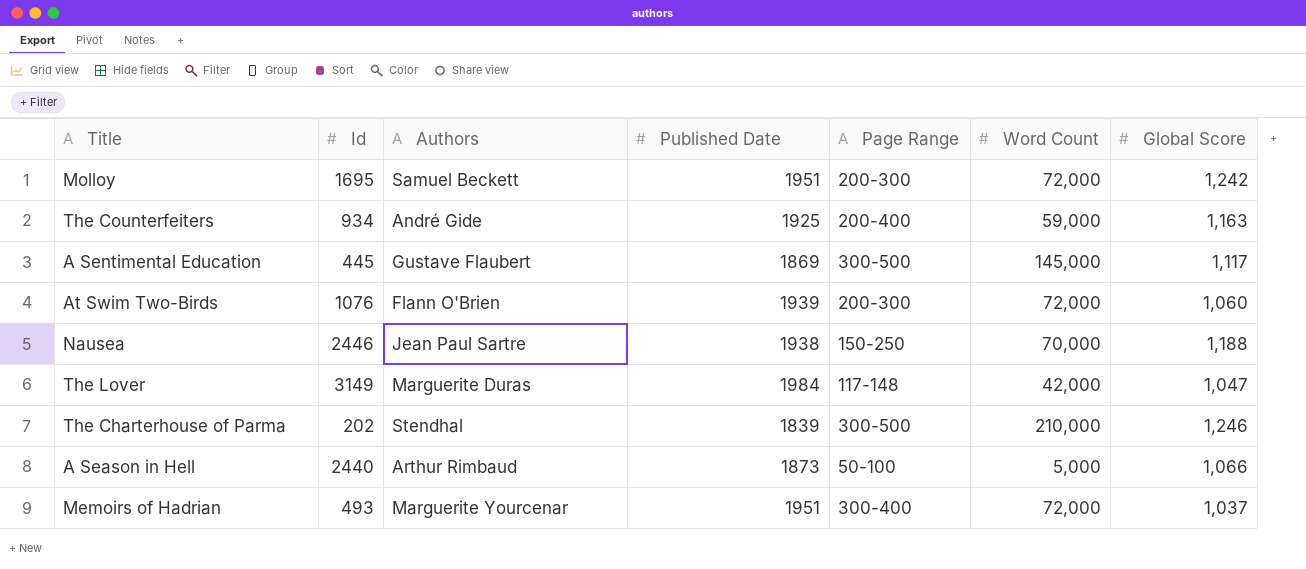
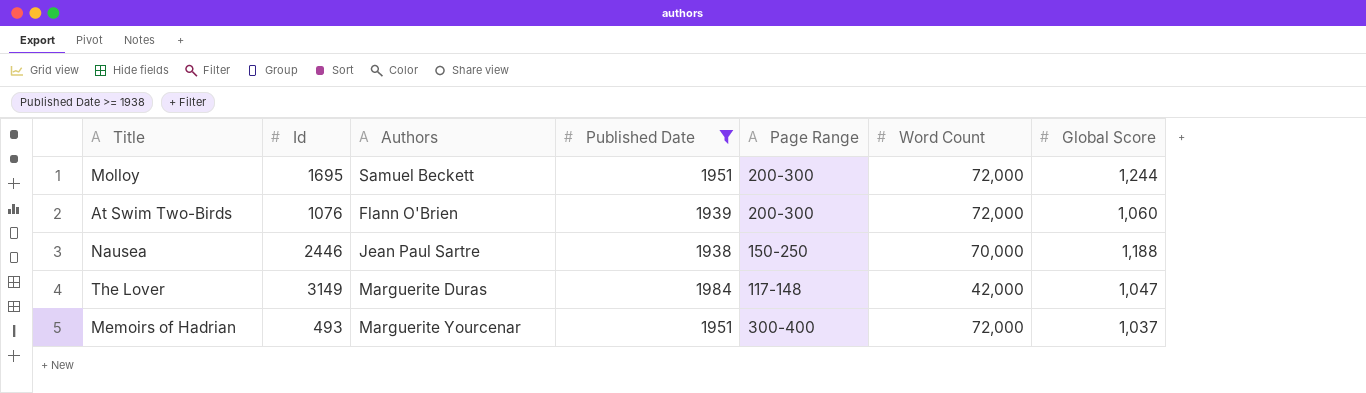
filter: none -> Published Date >= 1938
Molloy | Global Score: 1,242 -> 1,244

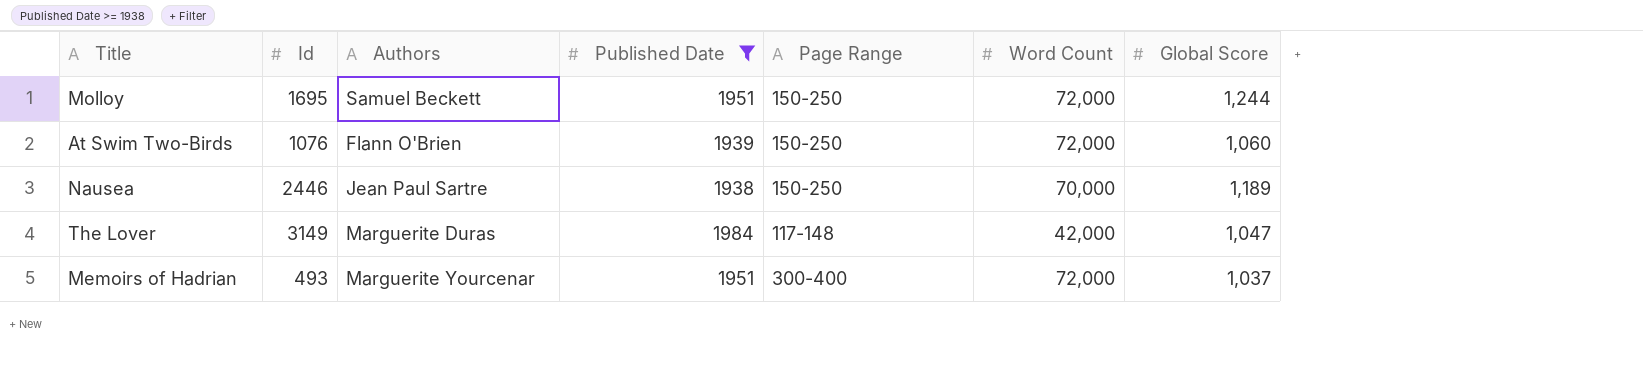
Molloy | Page Range: 200-300 -> 150-250
At Swim Two-Birds | Page Range: 200-300 -> 150-250
Nausea | Global Score: 1,188 -> 1,189

